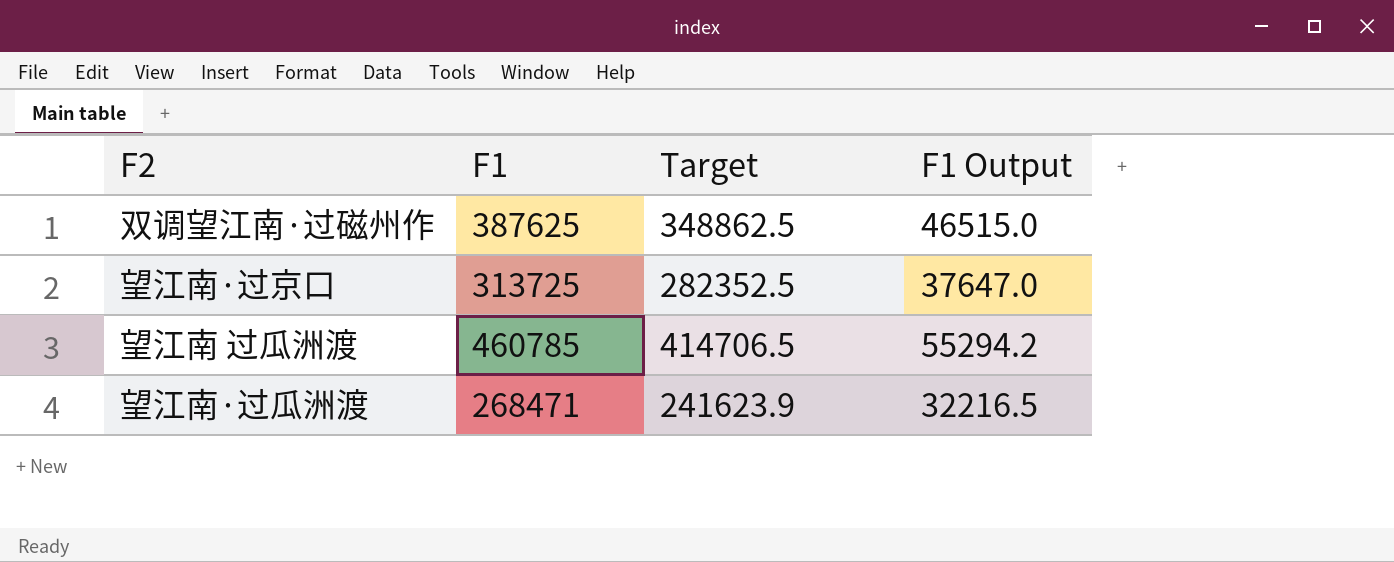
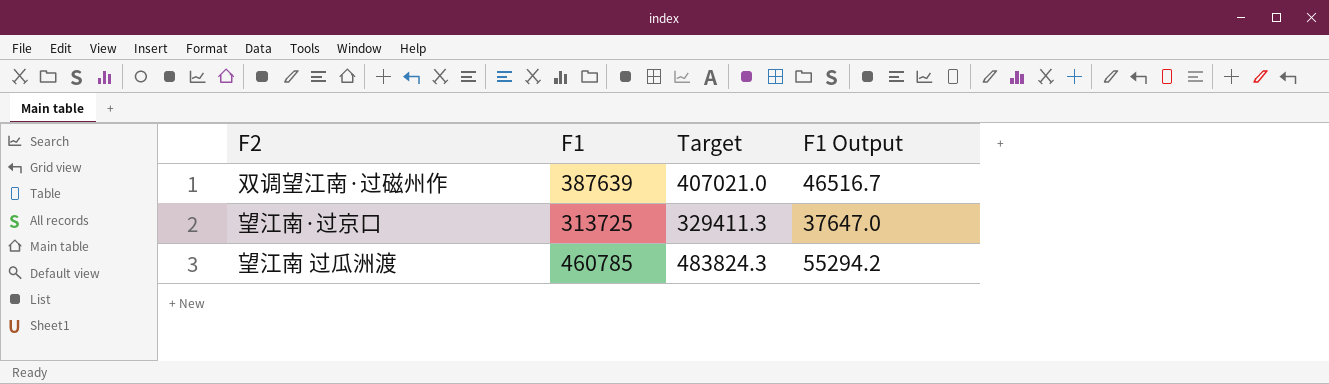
column Target | formula: [F1] * 0.9 -> [F1] * 1.05
row 望江南·过瓜洲渡: 268471 | 241623.9 | 32216.5 -> none
双调望江南·过磁州作 | F1: 387625 -> 387639
双调望江南·过磁州作 | F1 Output: 46515.0 -> 46516.7

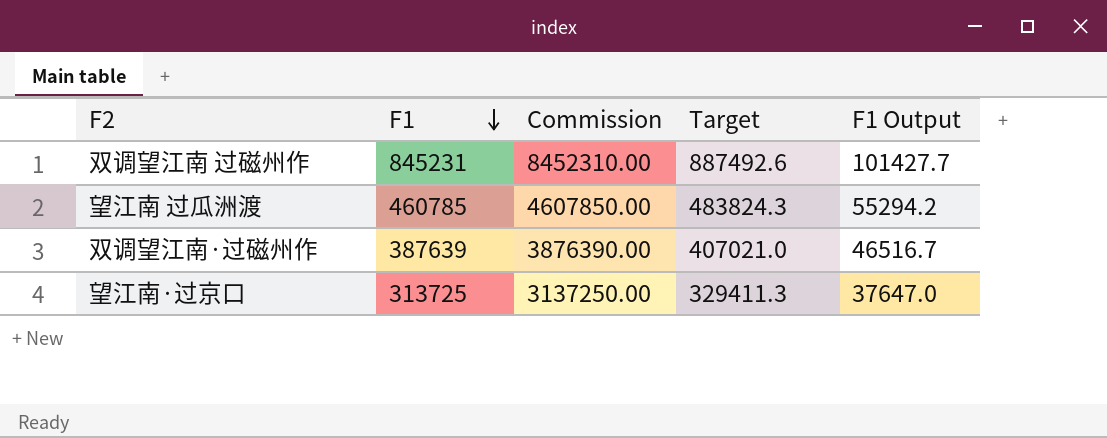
row order: none -> F1 descending
column Commission | formula: none -> [F1] * 10
row 双调望江南 过磁州作: none -> 845231 | 8452310.00 | 887492.6 | 101427.7

